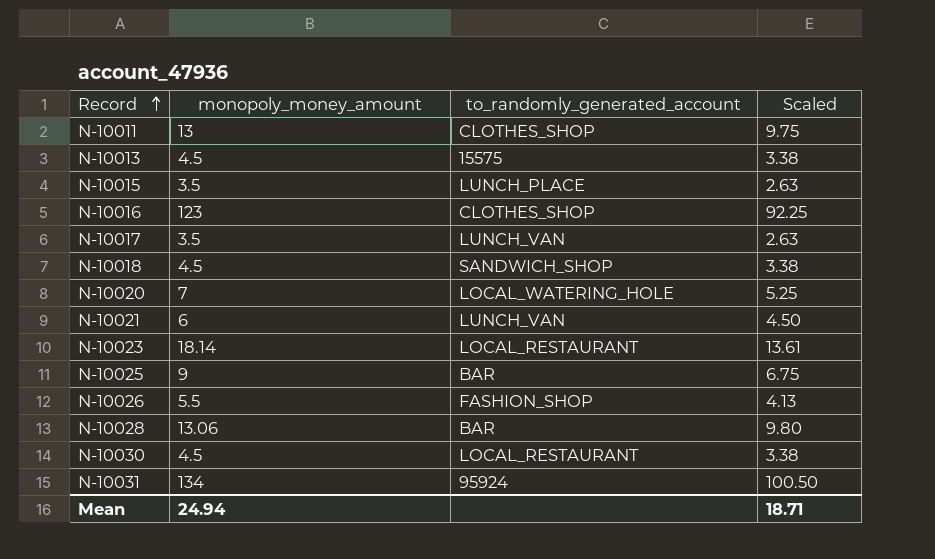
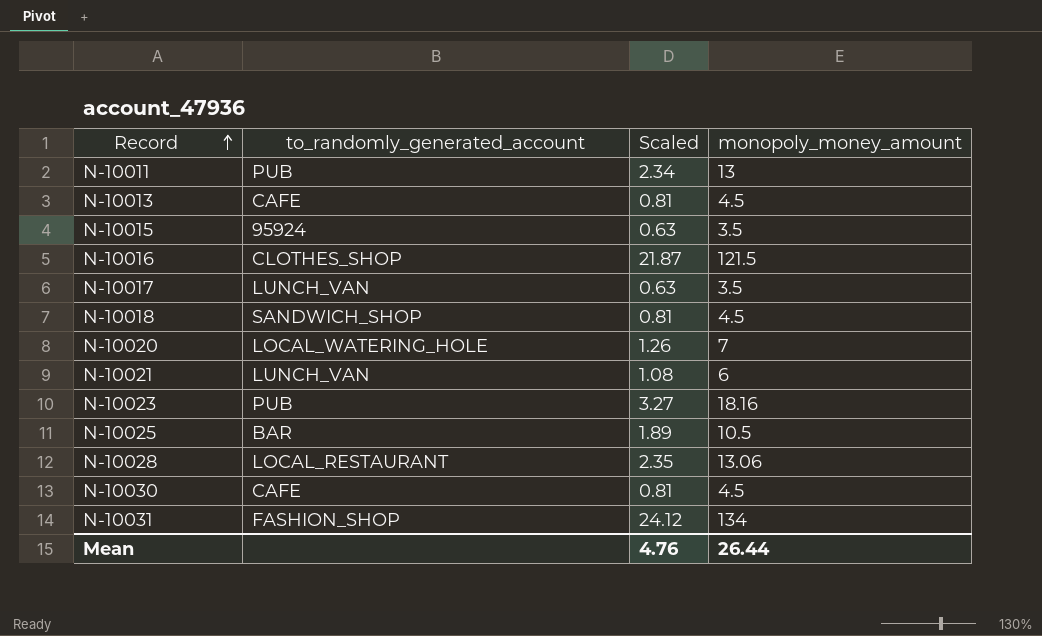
column Scaled | formula: [monopoly_money_amount] * 0.75 -> [monopoly_money_amount] * 0.18
column monopoly_money_amount | position: 2 -> 4
row N-10026: 5.5 | FASHION_SHOP | 4.13 -> none
N-10011 | to_randomly_generated_account: CLOTHES_SHOP -> PUB
N-10013 | to_randomly_generated_account: 15575 -> CAFE
N-10015 | to_randomly_generated_account: LUNCH_PLACE -> 95924
N-10016 | monopoly_money_amount: 123 -> 121.5
N-10023 | to_randomly_generated_account: LOCAL_RESTAURANT -> PUB
N-10023 | monopoly_money_amount: 18.14 -> 18.16
N-10025 | monopoly_money_amount: 9 -> 10.5
N-10028 | to_randomly_generated_account: BAR -> LOCAL_RESTAURANT
N-10030 | to_randomly_generated_account: LOCAL_RESTAURANT -> CAFE
N-10031 | to_randomly_generated_account: 95924 -> FASHION_SHOP
Mean | Scaled: 18.71 -> 4.76
Mean | monopoly_money_amount: 24.94 -> 26.44

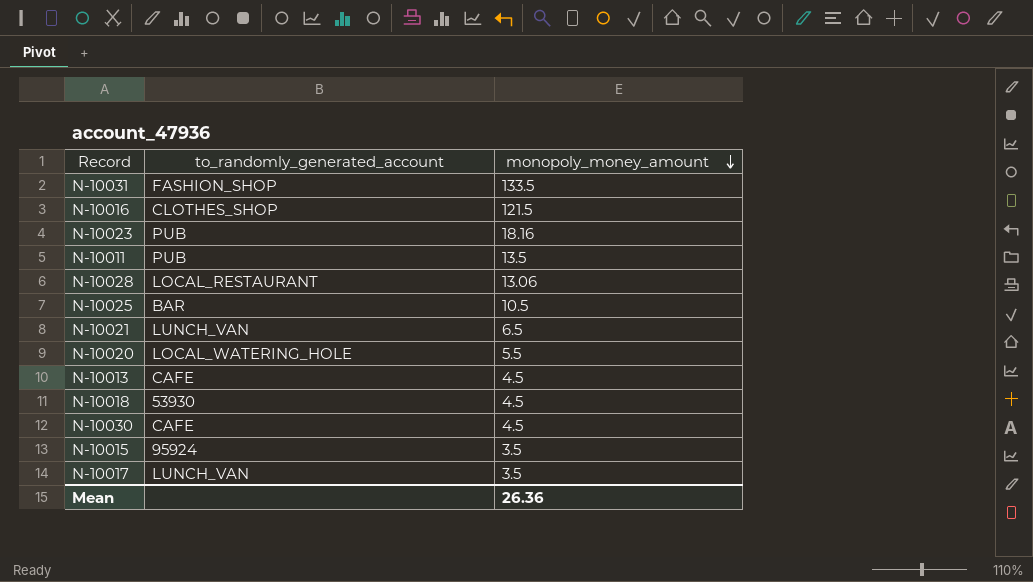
row order: Record ascending -> monopoly_money_amount descending
column Scaled | formula: [monopoly_money_amount] * 0.18 -> none
N-10031 | monopoly_money_amount: 134 -> 133.5
N-10011 | monopoly_money_amount: 13 -> 13.5
N-10021 | monopoly_money_amount: 6 -> 6.5
N-10020 | monopoly_money_amount: 7 -> 5.5
N-10018 | to_randomly_generated_account: SANDWICH_SHOP -> 53930
Mean | monopoly_money_amount: 26.44 -> 26.36

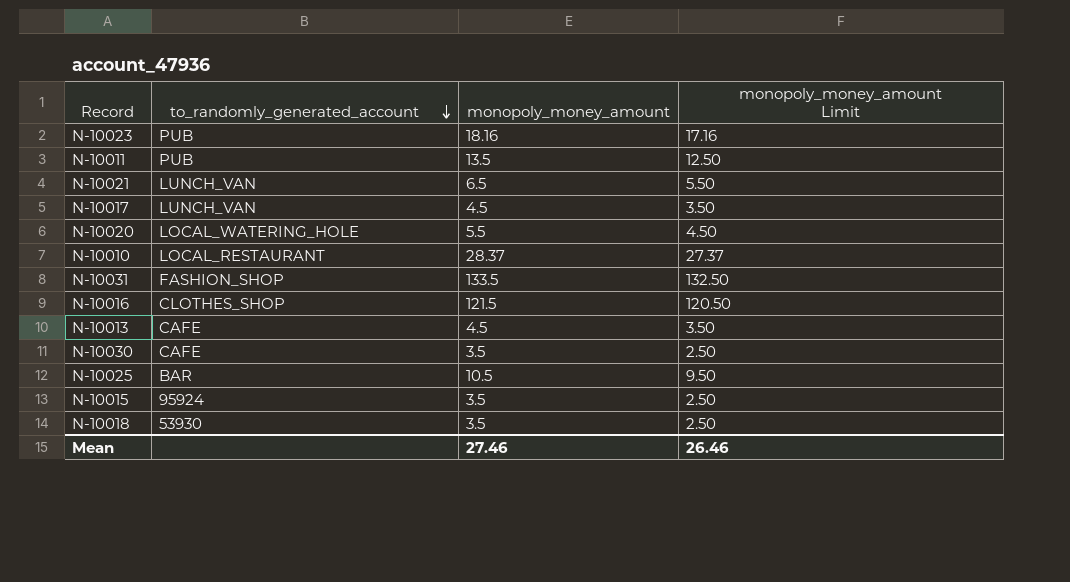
row order: monopoly_money_amount descending -> to_randomly_generated_account descending
column monopoly_money_amount Limit | formula: none -> [monopoly_money_amount] - 1
row N-10028: LOCAL_RESTAURANT | 13.06 -> none
N-10017 | monopoly_money_amount: 3.5 -> 4.5
row N-10010: none -> LOCAL_RESTAURANT | 28.37 | 27.37
N-10030 | monopoly_money_amount: 4.5 -> 3.5
N-10018 | monopoly_money_amount: 4.5 -> 3.5
Mean | monopoly_money_amount: 26.36 -> 27.46

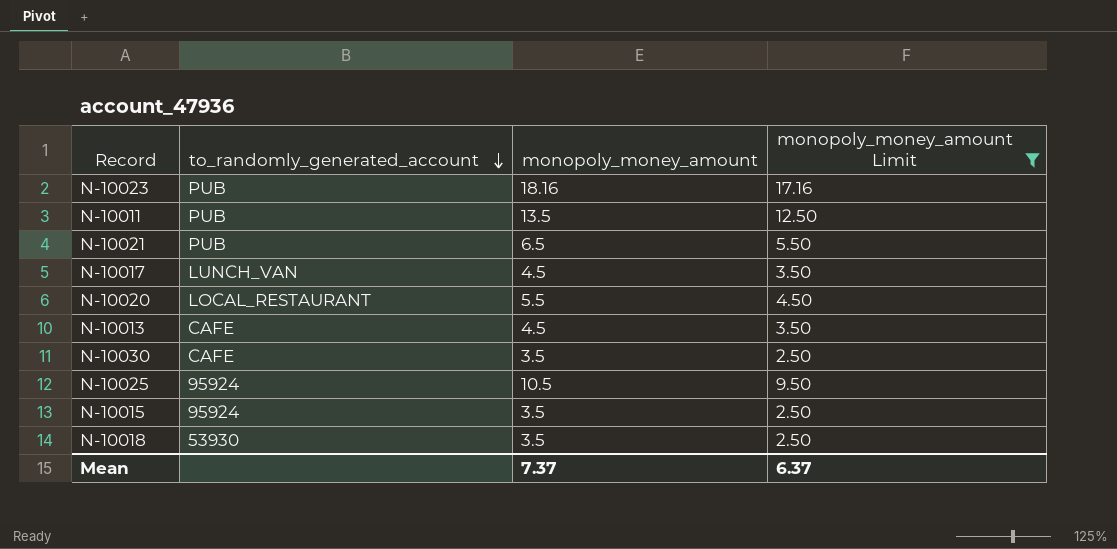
filter: none -> monopoly_money_amount Limit <= 17.16
N-10021 | to_randomly_generated_account: LUNCH_VAN -> PUB
N-10020 | to_randomly_generated_account: LOCAL_WATERING_HOLE -> LOCAL_RESTAURANT
N-10025 | to_randomly_generated_account: BAR -> 95924
Mean | monopoly_money_amount: 27.46 -> 7.37
Mean | monopoly_money_amount Limit: 26.46 -> 6.37

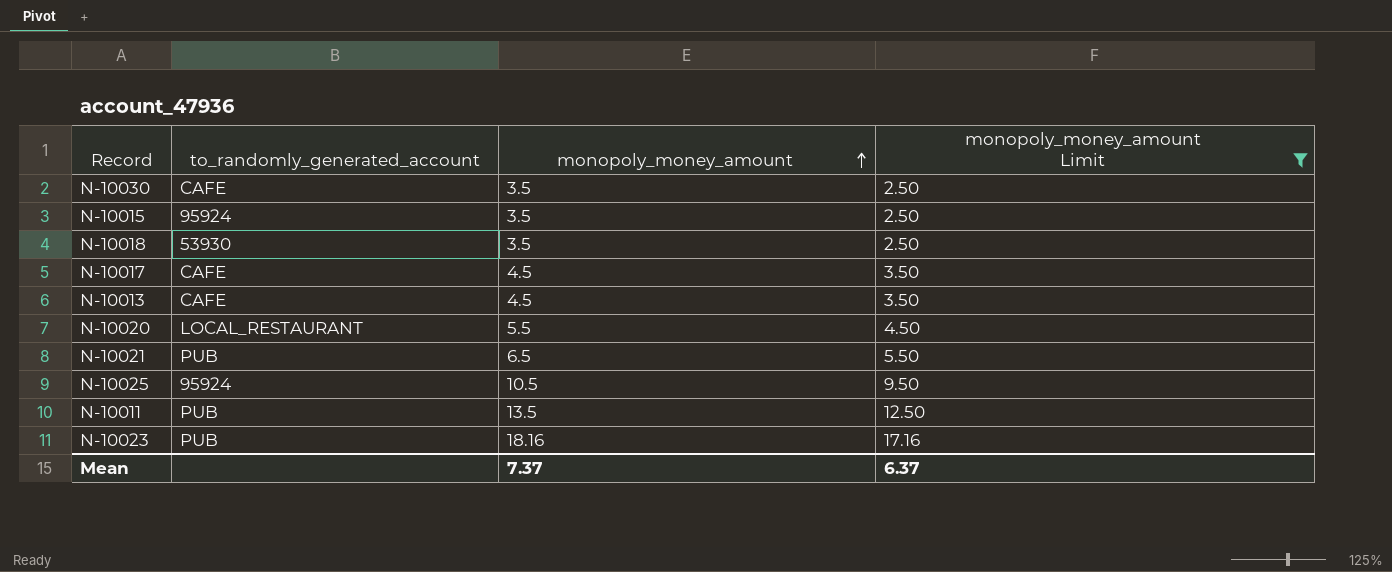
row order: to_randomly_generated_account descending -> monopoly_money_amount ascending
N-10017 | to_randomly_generated_account: LUNCH_VAN -> CAFE

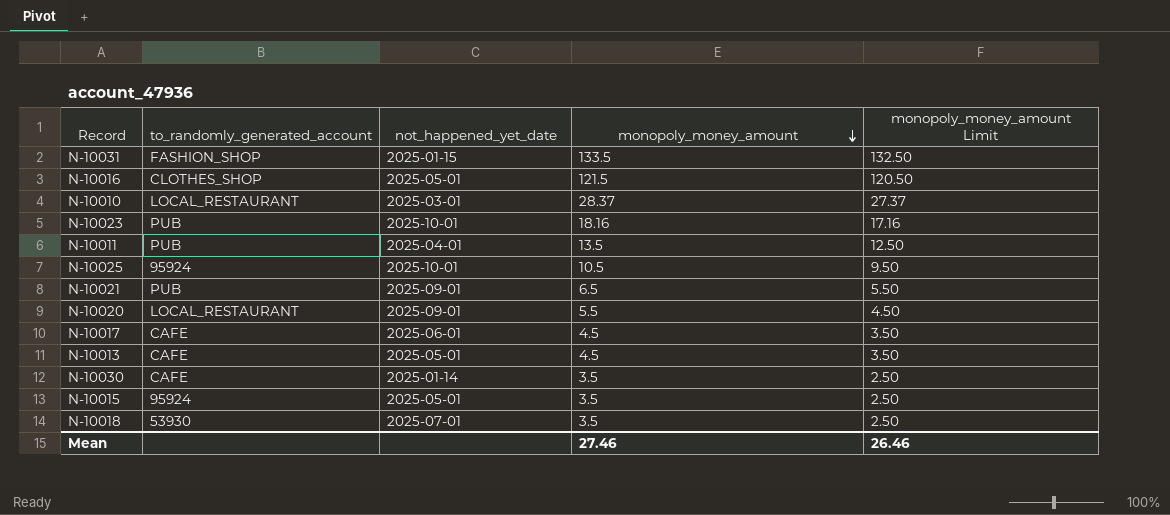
filter: monopoly_money_amount Limit <= 17.16 -> none
row order: monopoly_money_amount ascending -> monopoly_money_amount descending
column not_happened_yet_date | position: none -> 3
Mean | monopoly_money_amount: 7.37 -> 27.46
Mean | monopoly_money_amount Limit: 6.37 -> 26.46

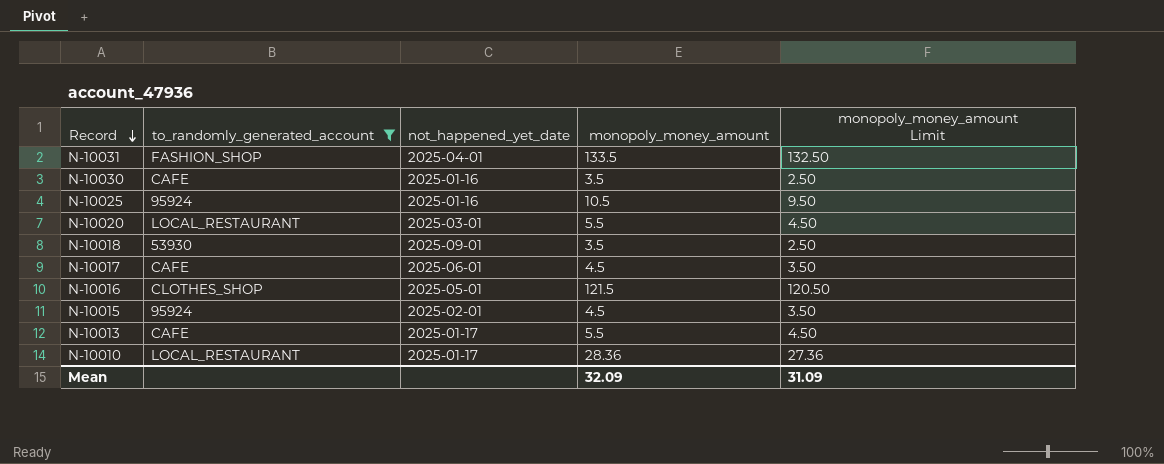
filter: none -> to_randomly_generated_account != PUB
row order: monopoly_money_amount descending -> Record descending
N-10031 | not_happened_yet_date: 2025-01-15 -> 2025-04-01
N-10030 | not_happened_yet_date: 2025-01-14 -> 2025-01-16
N-10025 | not_happened_yet_date: 2025-10-01 -> 2025-01-16
N-10020 | not_happened_yet_date: 2025-09-01 -> 2025-03-01
N-10018 | not_happened_yet_date: 2025-07-01 -> 2025-09-01
N-10015 | not_happened_yet_date: 2025-05-01 -> 2025-02-01
N-10015 | monopoly_money_amount: 3.5 -> 4.5
N-10015 | monopoly_money_amount Limit: 2.50 -> 3.50
N-10013 | not_happened_yet_date: 2025-05-01 -> 2025-01-17
N-10013 | monopoly_money_amount: 4.5 -> 5.5
N-10013 | monopoly_money_amount Limit: 3.50 -> 4.50
N-10010 | not_happened_yet_date: 2025-03-01 -> 2025-01-17
N-10010 | monopoly_money_amount: 28.37 -> 28.36
N-10010 | monopoly_money_amount Limit: 27.37 -> 27.36
Mean | monopoly_money_amount: 27.46 -> 32.09
Mean | monopoly_money_amount Limit: 26.46 -> 31.09

